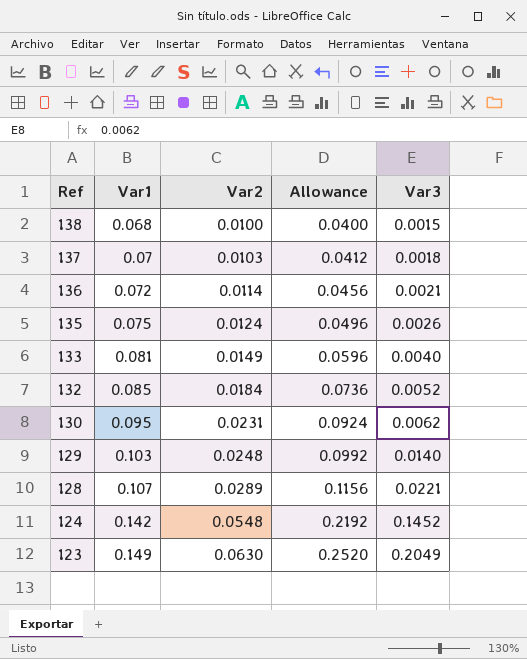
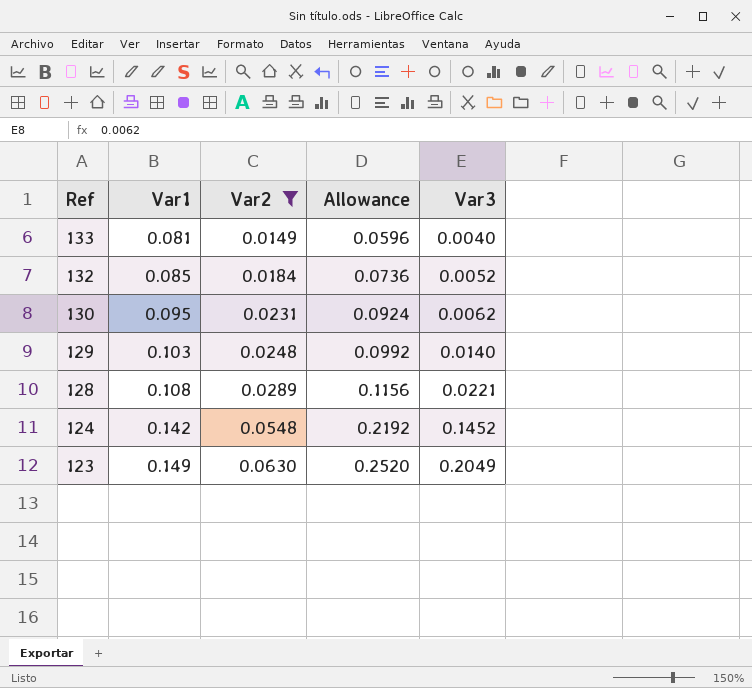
filter: none -> Var2 >= 0.0149
128 | Var1: 0.107 -> 0.108

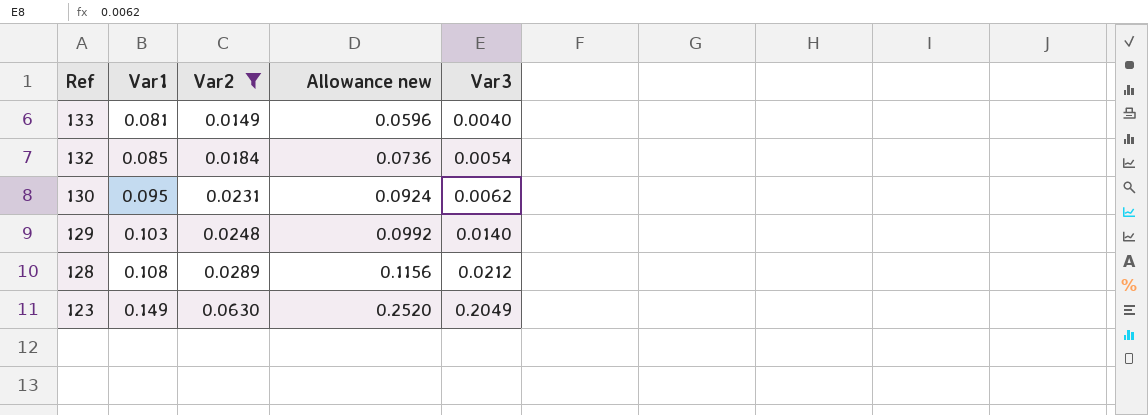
column name: Allowance -> Allowance new
row 124: 0.142 | 0.0548 | 0.2192 | 0.1452 -> none
132 | Var3: 0.0052 -> 0.0054
128 | Var3: 0.0221 -> 0.0212

